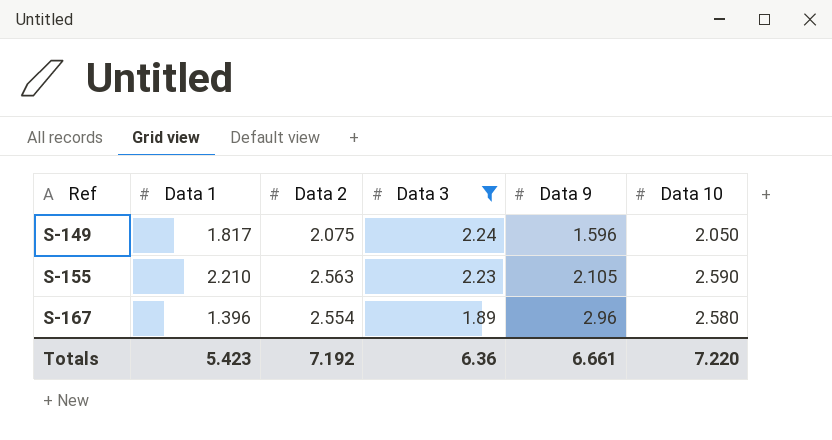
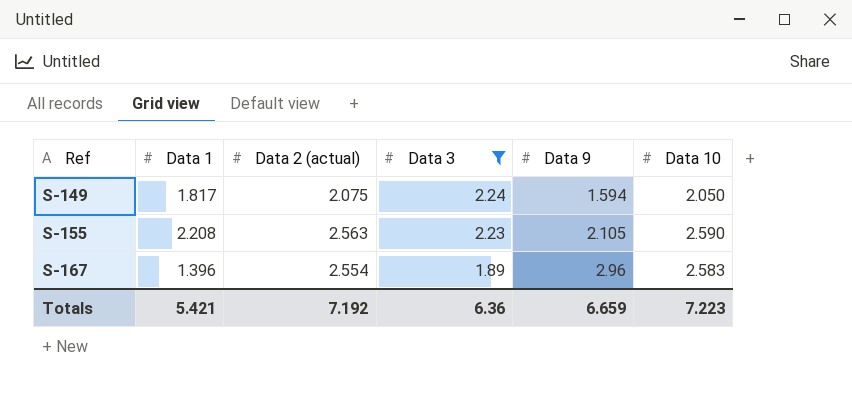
column name: Data 2 -> Data 2 (actual)
S-149 | Data 9: 1.596 -> 1.594
S-155 | Data 1: 2.210 -> 2.208
S-167 | Data 10: 2.580 -> 2.583
Totals | Data 1: 5.423 -> 5.421
Totals | Data 9: 6.661 -> 6.659
Totals | Data 10: 7.220 -> 7.223

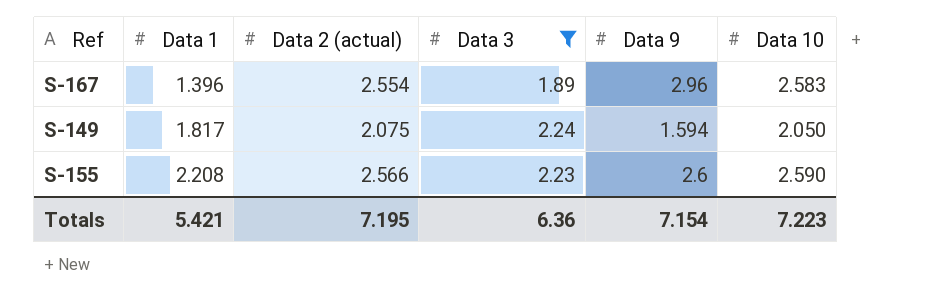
row order: Ref ascending -> Data 1 ascending
S-155 | Data 2 (actual): 2.563 -> 2.566
S-155 | Data 9: 2.105 -> 2.6
Totals | Data 2 (actual): 7.192 -> 7.195
Totals | Data 9: 6.659 -> 7.154

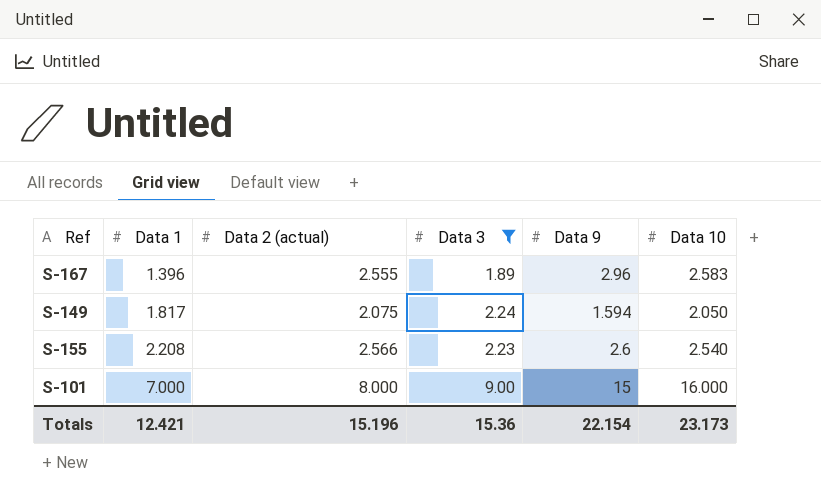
S-167 | Data 2 (actual): 2.554 -> 2.555
S-155 | Data 10: 2.590 -> 2.540
row S-101: none -> 7.000 | 8.000 | 9.00 | 15 | 16.000
Totals | Data 1: 5.421 -> 12.421
Totals | Data 2 (actual): 7.195 -> 15.196
Totals | Data 3: 6.36 -> 15.36
Totals | Data 9: 7.154 -> 22.154
Totals | Data 10: 7.223 -> 23.173

